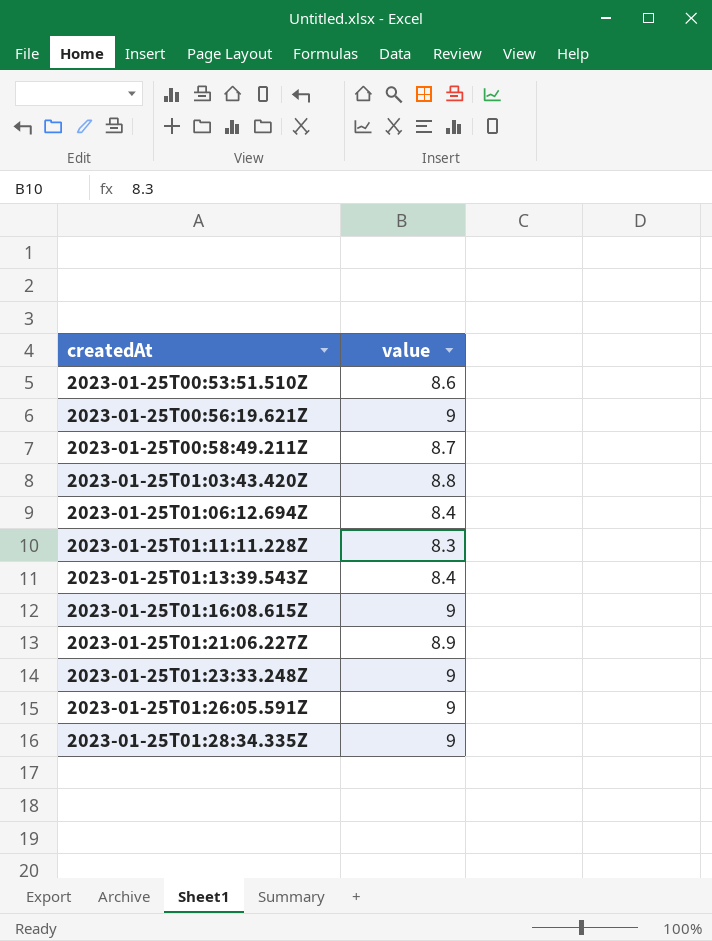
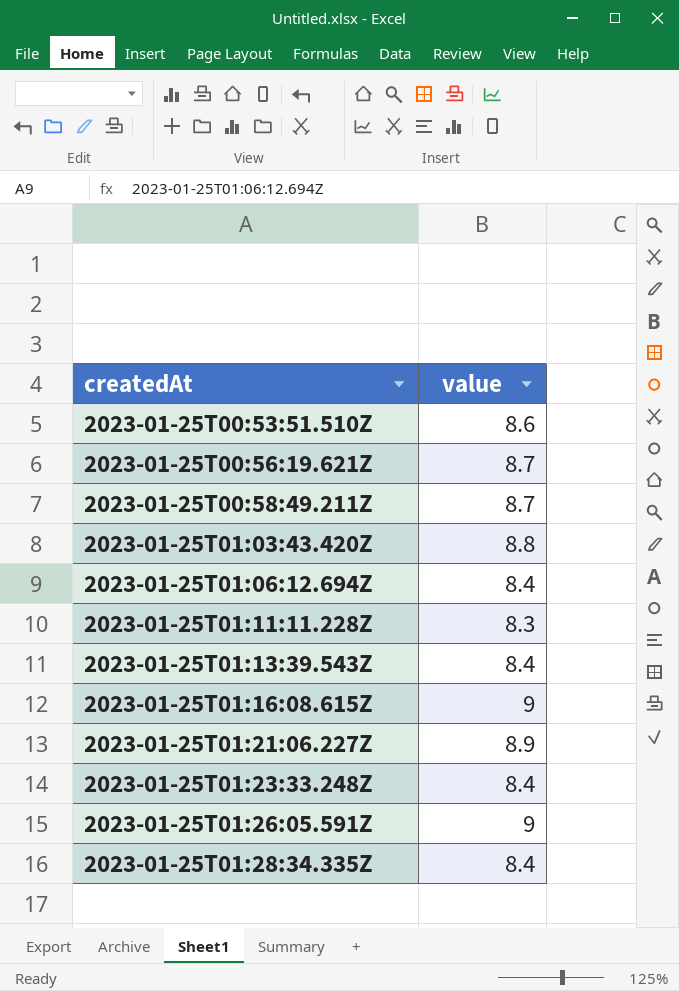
2023-01-25T00:56:19.621Z | value: 9 -> 8.7
2023-01-25T01:23:33.248Z | value: 9 -> 8.4
2023-01-25T01:28:34.335Z | value: 9 -> 8.4

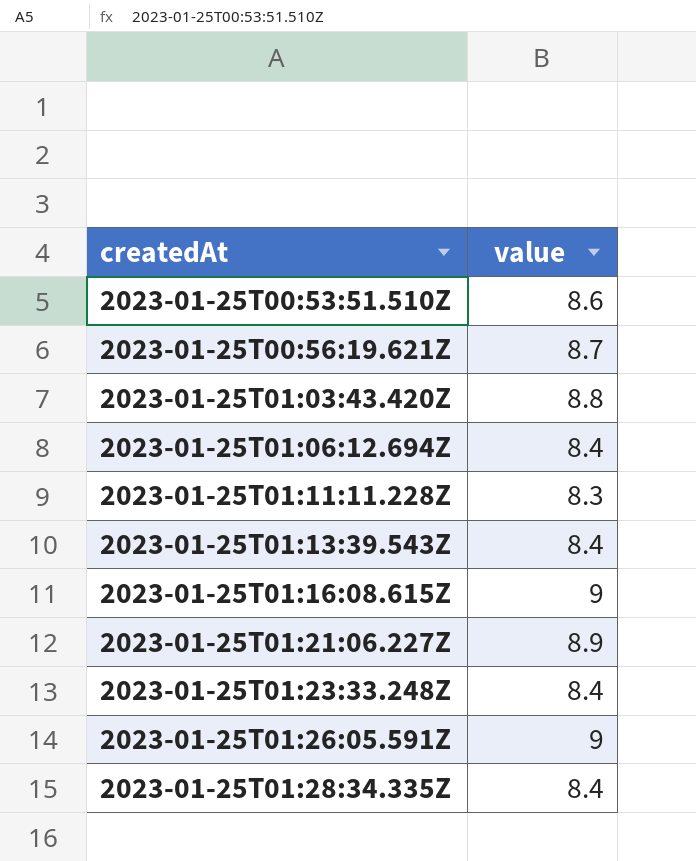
row 2023-01-25T00:58:49.211Z: 8.7 -> none

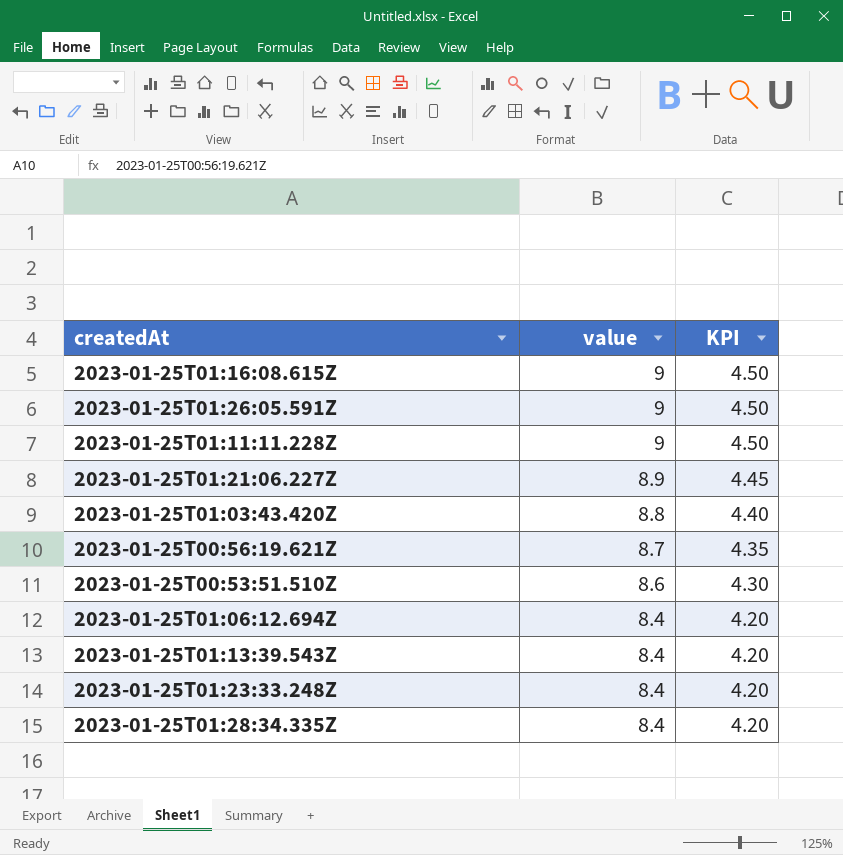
row order: createdAt ascending -> value descending
column KPI | formula: none -> [value] * 0.5
2023-01-25T01:11:11.228Z | value: 8.3 -> 9

